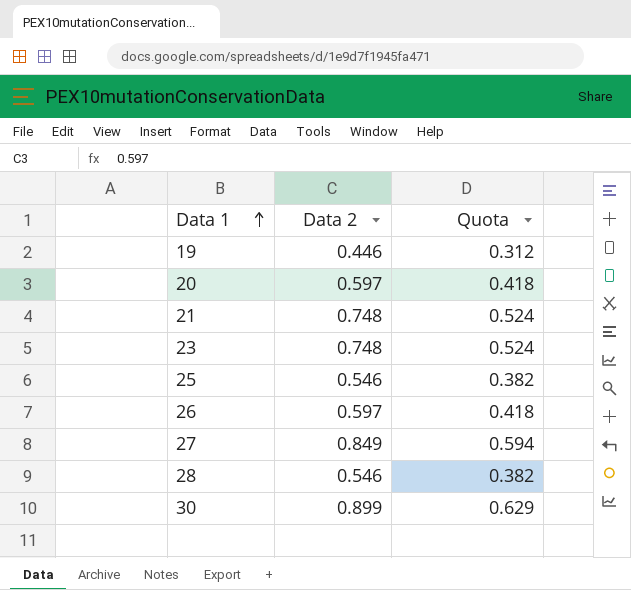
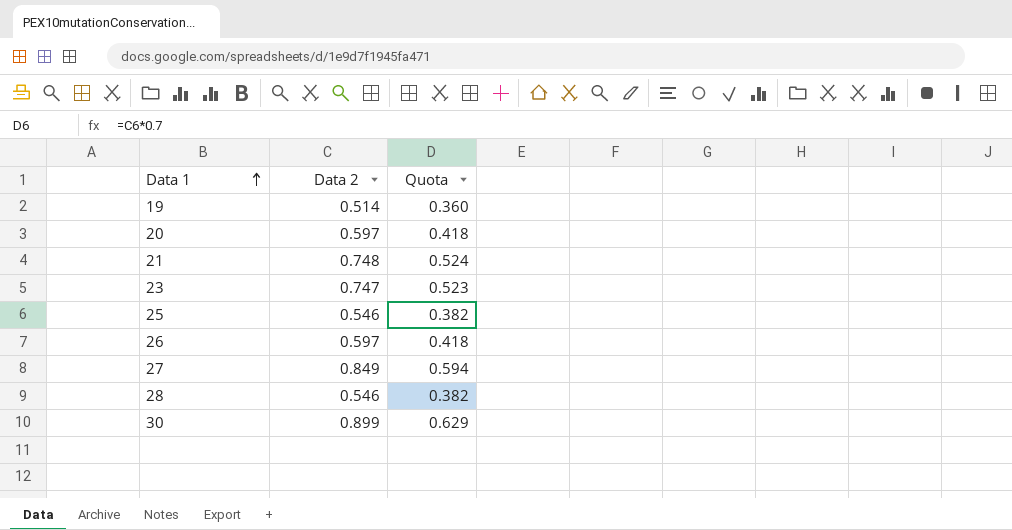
19 | Data 2: 0.446 -> 0.514
19 | Quota: 0.312 -> 0.360
23 | Data 2: 0.748 -> 0.747
23 | Quota: 0.524 -> 0.523

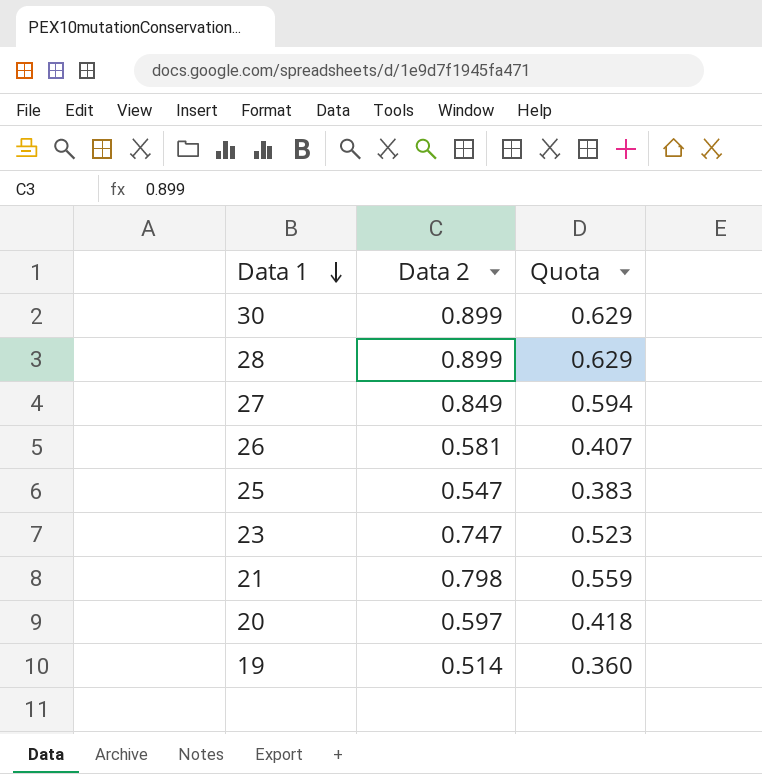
row order: Data 1 ascending -> Data 1 descending
28 | Data 2: 0.546 -> 0.899
28 | Quota: 0.382 -> 0.629
26 | Data 2: 0.597 -> 0.581
26 | Quota: 0.418 -> 0.407
25 | Data 2: 0.546 -> 0.547
25 | Quota: 0.382 -> 0.383
21 | Data 2: 0.748 -> 0.798
21 | Quota: 0.524 -> 0.559

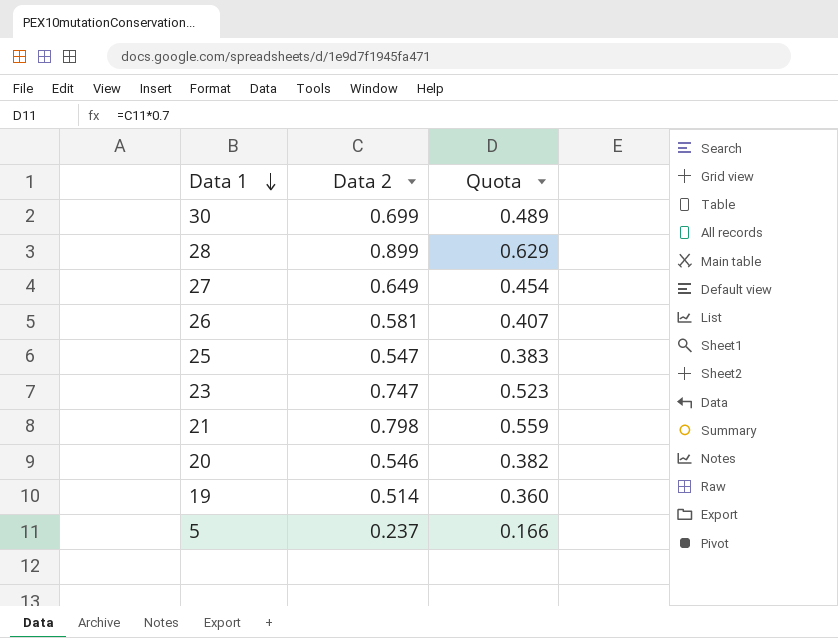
30 | Data 2: 0.899 -> 0.699
30 | Quota: 0.629 -> 0.489
27 | Data 2: 0.849 -> 0.649
27 | Quota: 0.594 -> 0.454
20 | Data 2: 0.597 -> 0.546
20 | Quota: 0.418 -> 0.382
row 5: none -> 0.237 | 0.166

